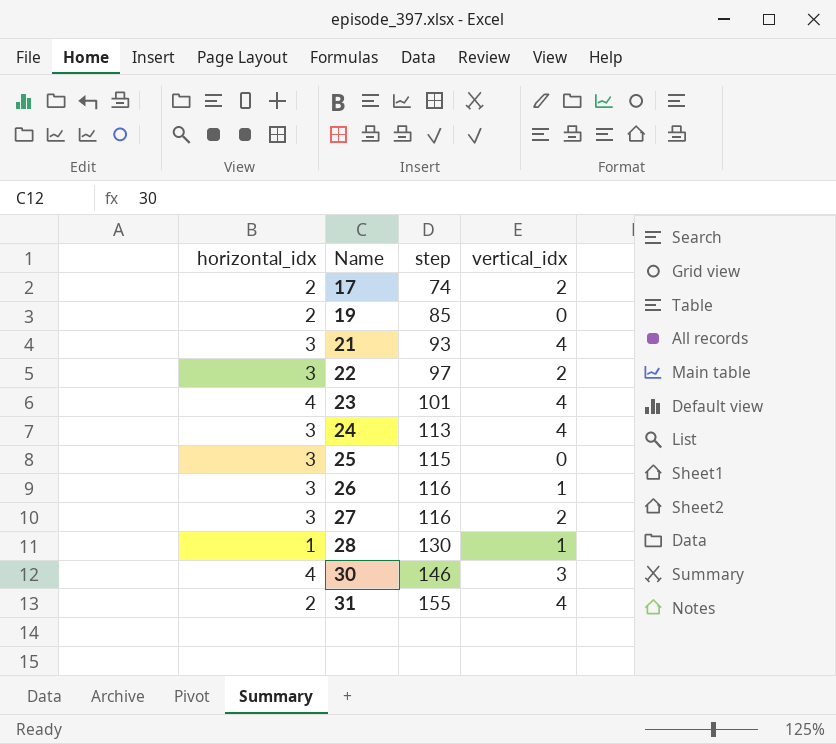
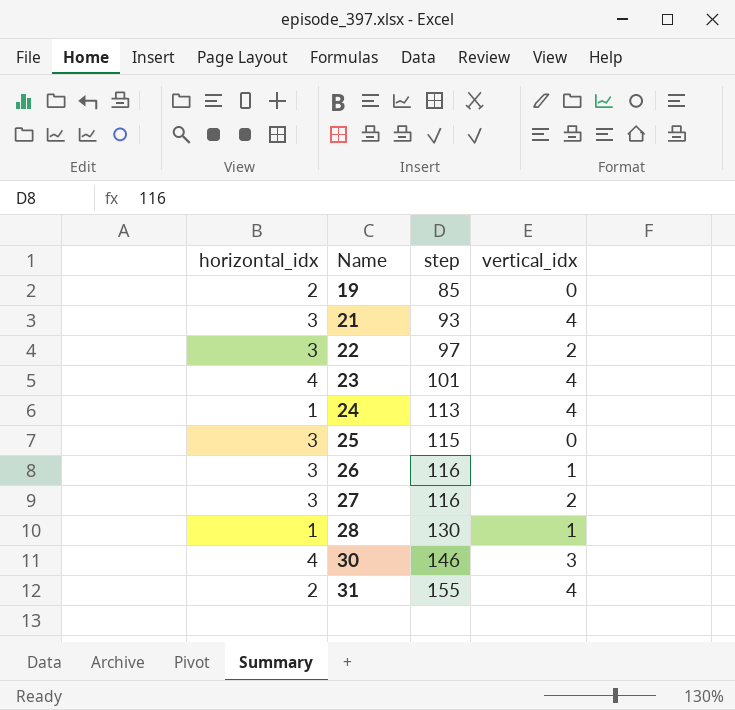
row 17: 2 | 74 | 2 -> none
24 | horizontal_idx: 3 -> 1

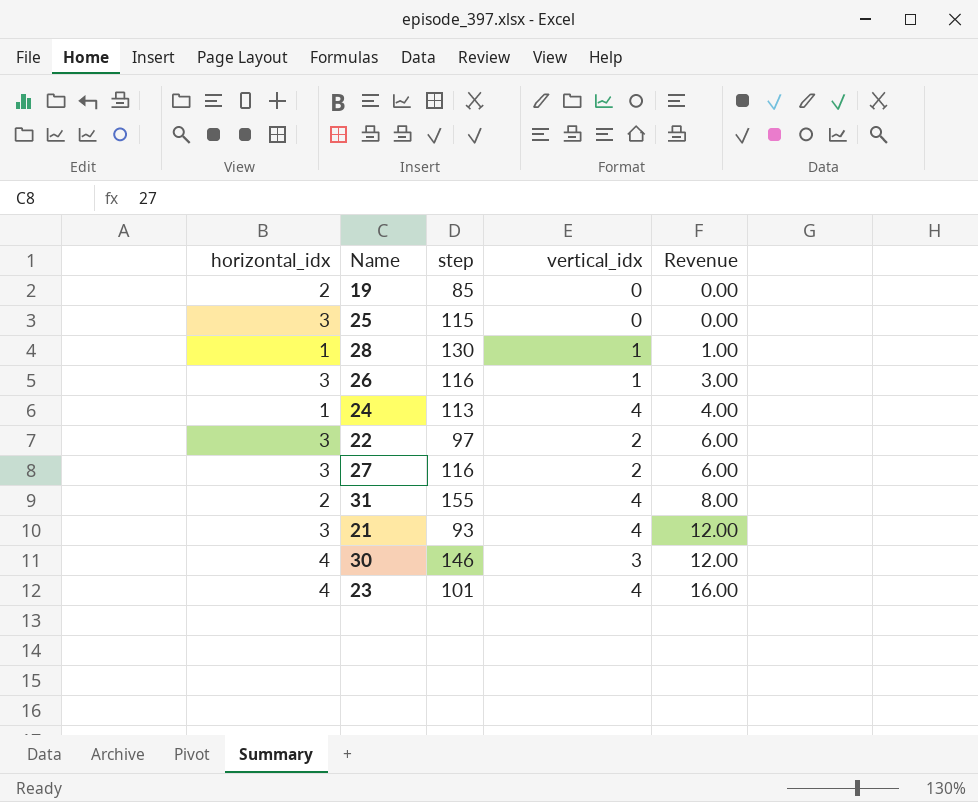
row order: Name ascending -> Revenue ascending
column Revenue | formula: none -> [horizontal_idx] * [vertical_idx]

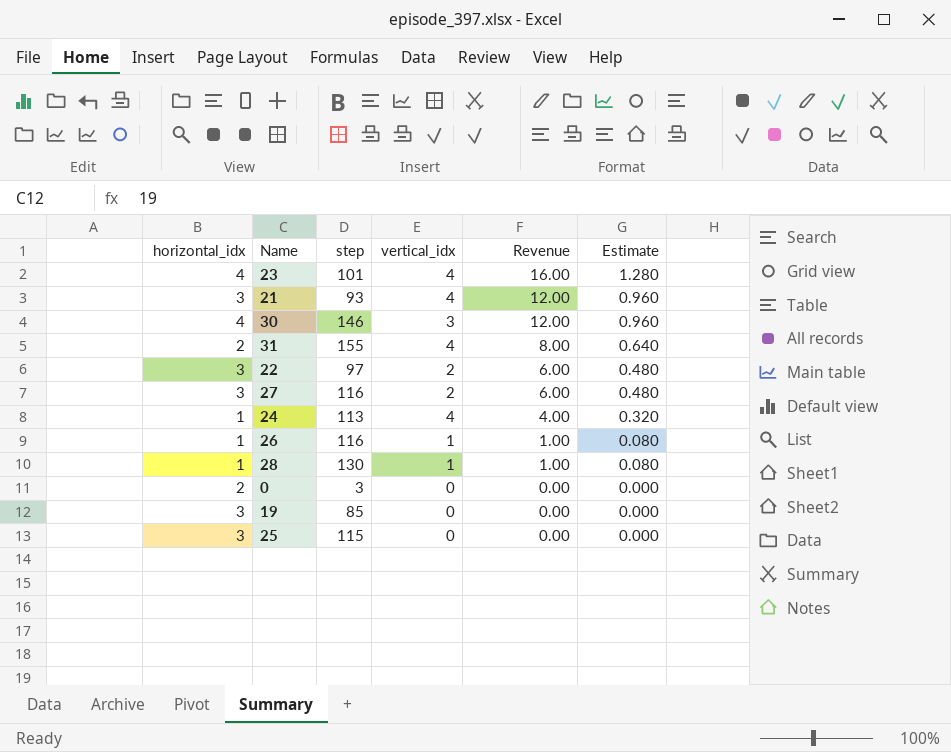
row order: Revenue ascending -> Revenue descending
column Estimate | formula: none -> [Revenue] * 0.08
26 | horizontal_idx: 3 -> 1
26 | Revenue: 3.00 -> 1.00
row 0: none -> 2 | 3 | 0 | 0.00 | 0.000
19 | horizontal_idx: 2 -> 3

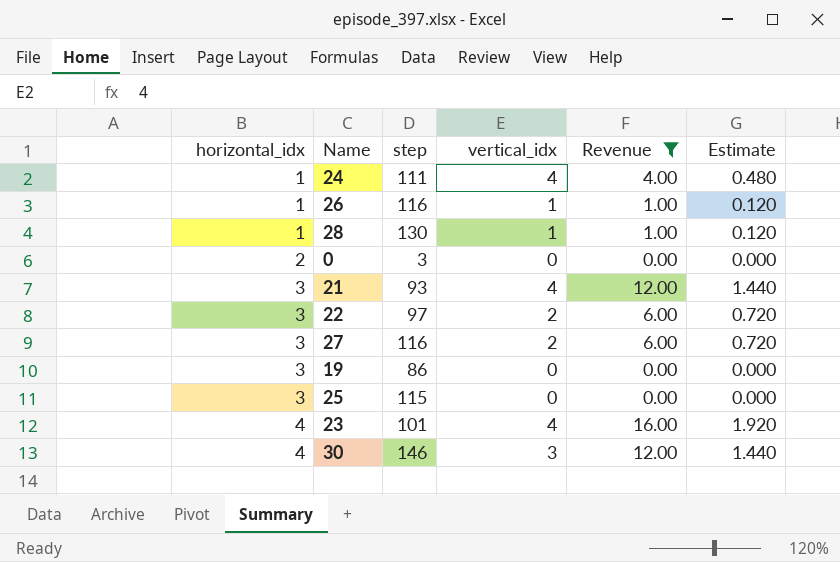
filter: none -> Revenue != 8.00
row order: Revenue descending -> horizontal_idx ascending
column Estimate | formula: [Revenue] * 0.08 -> [Revenue] * 0.12
24 | step: 113 -> 111
19 | step: 85 -> 86

